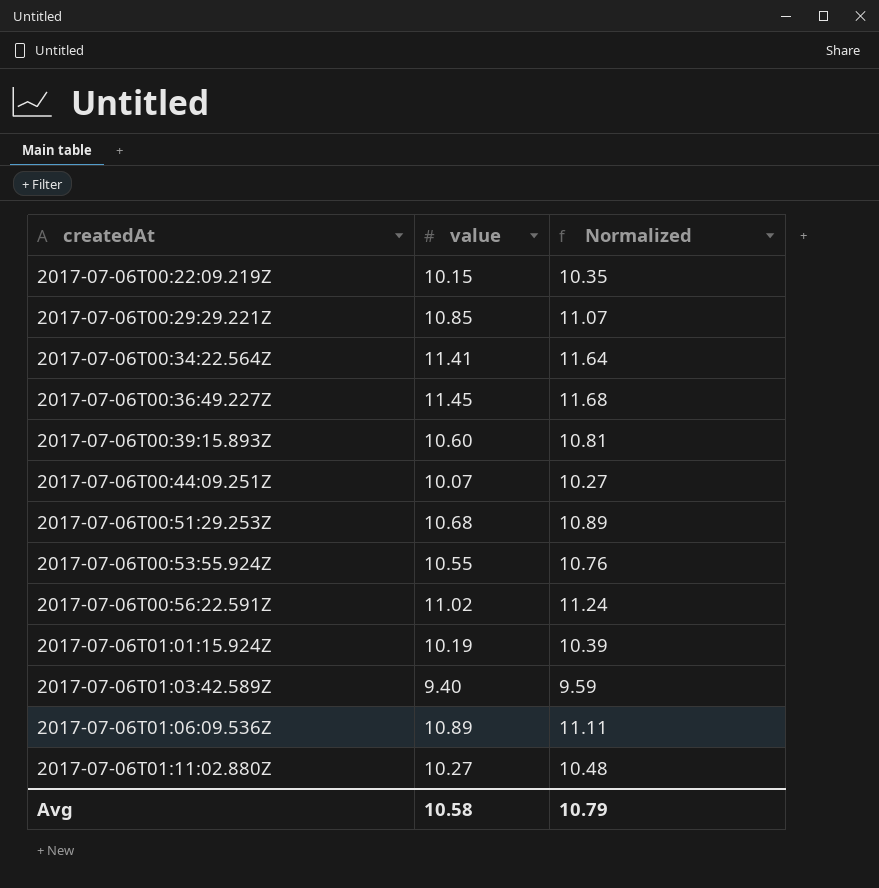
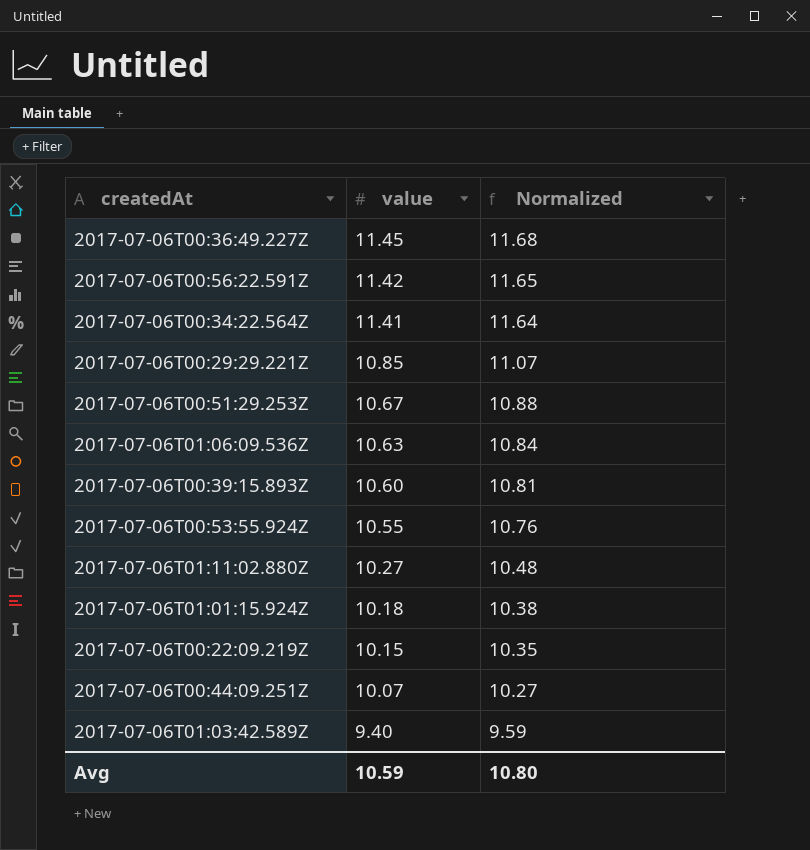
row order: createdAt ascending -> value descending
2017-07-06T00:56:22.591Z | value: 11.02 -> 11.42
2017-07-06T00:56:22.591Z | Normalized: 11.24 -> 11.65
2017-07-06T00:51:29.253Z | value: 10.68 -> 10.67
2017-07-06T00:51:29.253Z | Normalized: 10.89 -> 10.88
2017-07-06T01:06:09.536Z | value: 10.89 -> 10.63
2017-07-06T01:06:09.536Z | Normalized: 11.11 -> 10.84
2017-07-06T01:01:15.924Z | value: 10.19 -> 10.18
2017-07-06T01:01:15.924Z | Normalized: 10.39 -> 10.38
Avg | value: 10.58 -> 10.59
Avg | Normalized: 10.79 -> 10.80

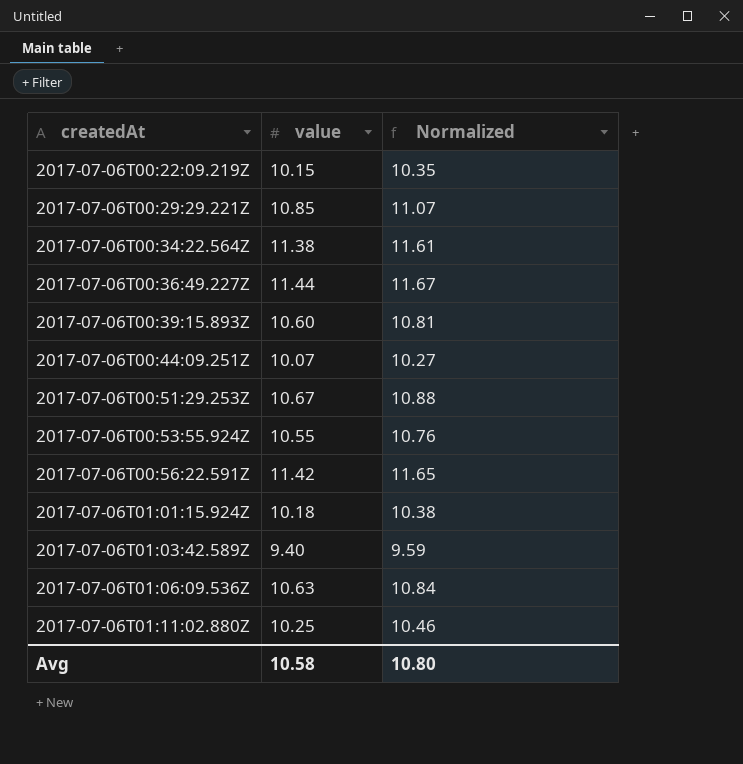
row order: value descending -> createdAt ascending
2017-07-06T00:34:22.564Z | value: 11.41 -> 11.38
2017-07-06T00:34:22.564Z | Normalized: 11.64 -> 11.61
2017-07-06T00:36:49.227Z | value: 11.45 -> 11.44
2017-07-06T00:36:49.227Z | Normalized: 11.68 -> 11.67
2017-07-06T01:11:02.880Z | value: 10.27 -> 10.25
2017-07-06T01:11:02.880Z | Normalized: 10.48 -> 10.46
Avg | value: 10.59 -> 10.58

